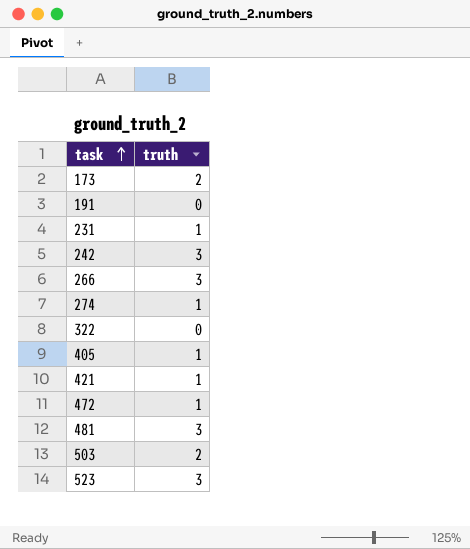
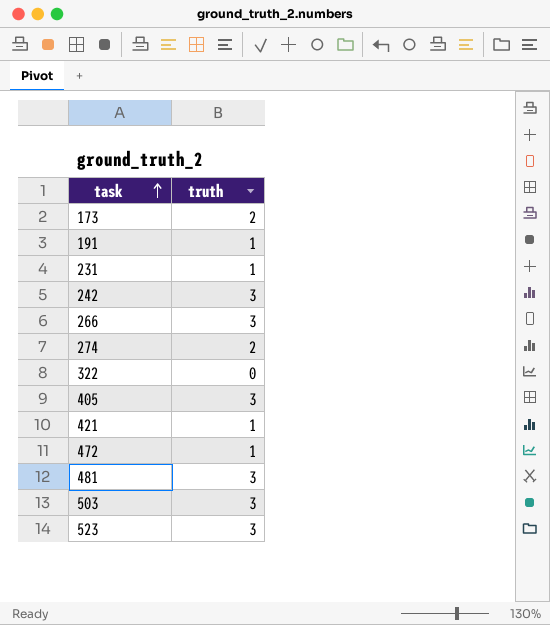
191 | truth: 0 -> 1
274 | truth: 1 -> 2
405 | truth: 1 -> 3
503 | truth: 2 -> 3

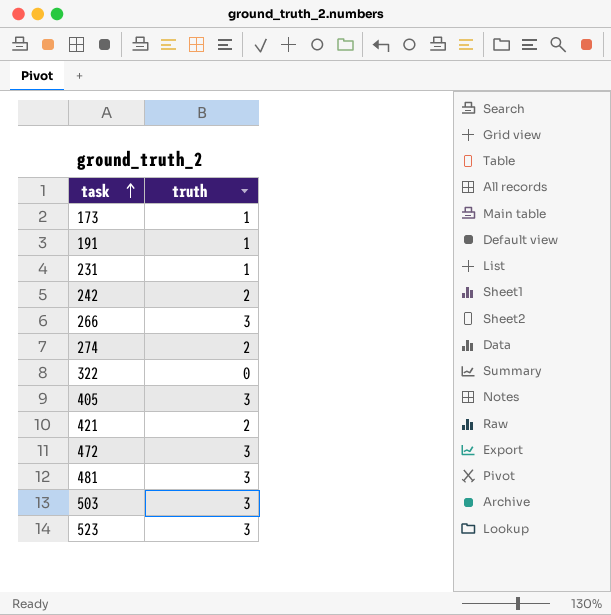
173 | truth: 2 -> 1
242 | truth: 3 -> 2
421 | truth: 1 -> 2
472 | truth: 1 -> 3

